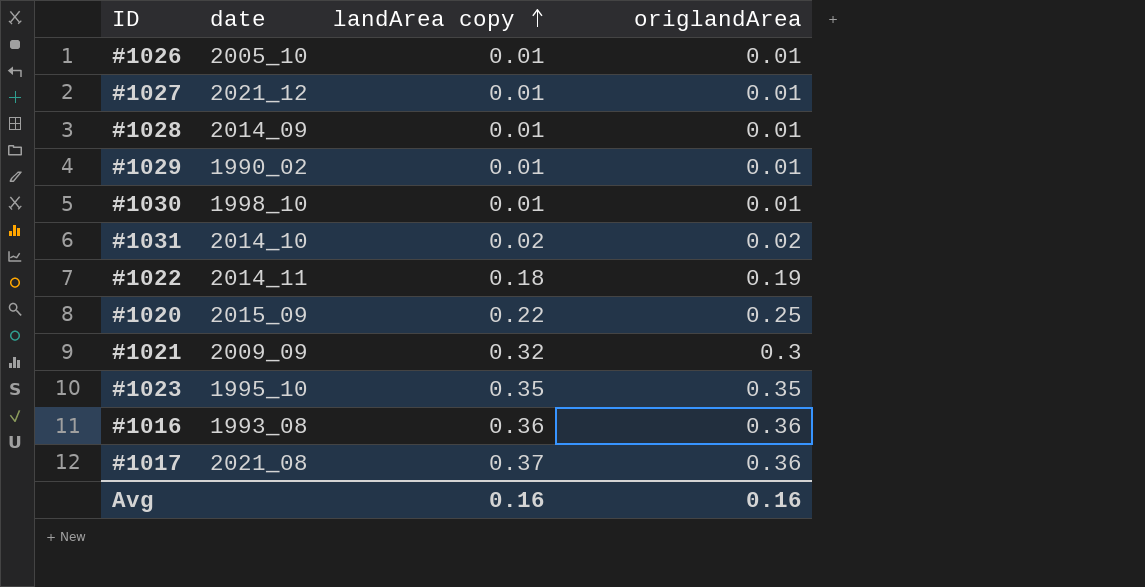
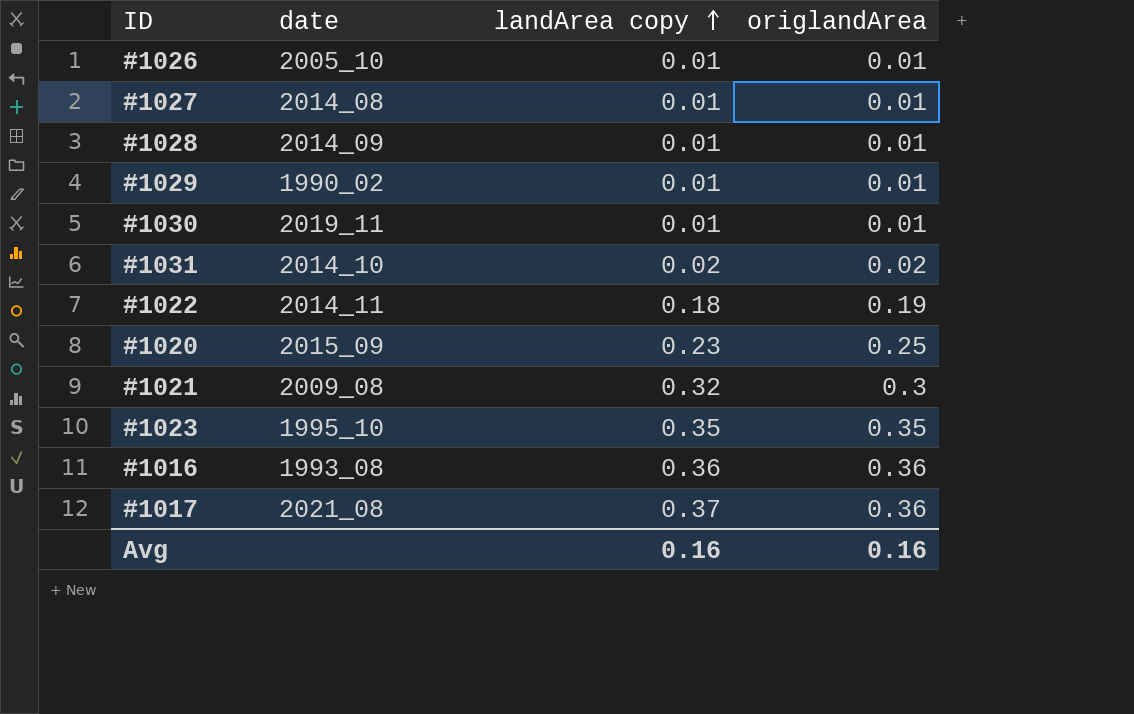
#1027 | date: 2021_12 -> 2014_08
#1030 | date: 1998_10 -> 2019_11
#1020 | landArea copy: 0.22 -> 0.23
#1021 | date: 2009_09 -> 2009_08

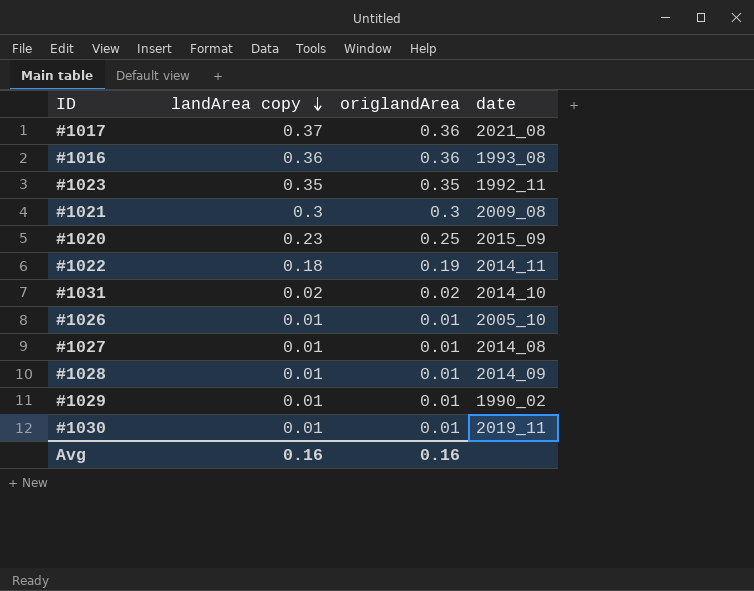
row order: landArea copy ascending -> landArea copy descending
column date | position: 2 -> 4
#1023 | date: 1995_10 -> 1992_11
#1021 | landArea copy: 0.32 -> 0.3

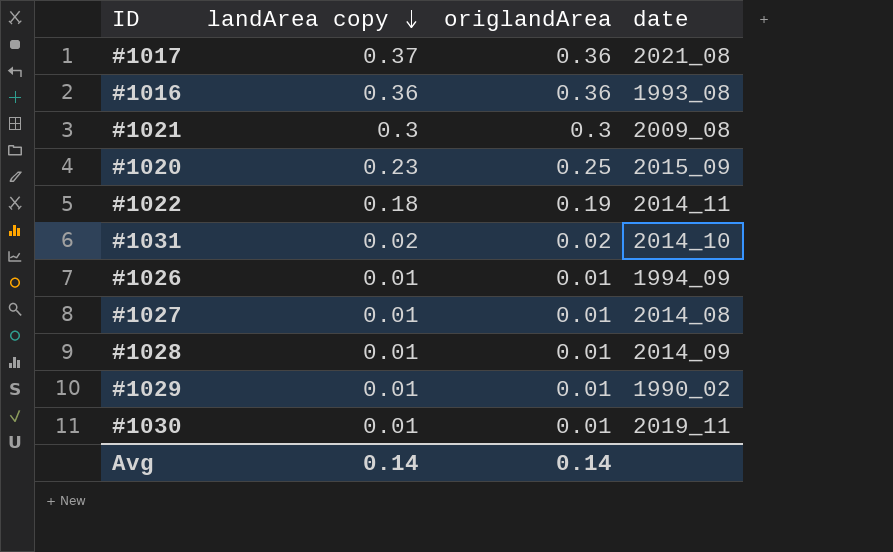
row #1023: 0.35 | 0.35 | 1992_11 -> none
#1026 | date: 2005_10 -> 1994_09
Avg | landArea copy: 0.16 -> 0.14
Avg | origlandArea: 0.16 -> 0.14

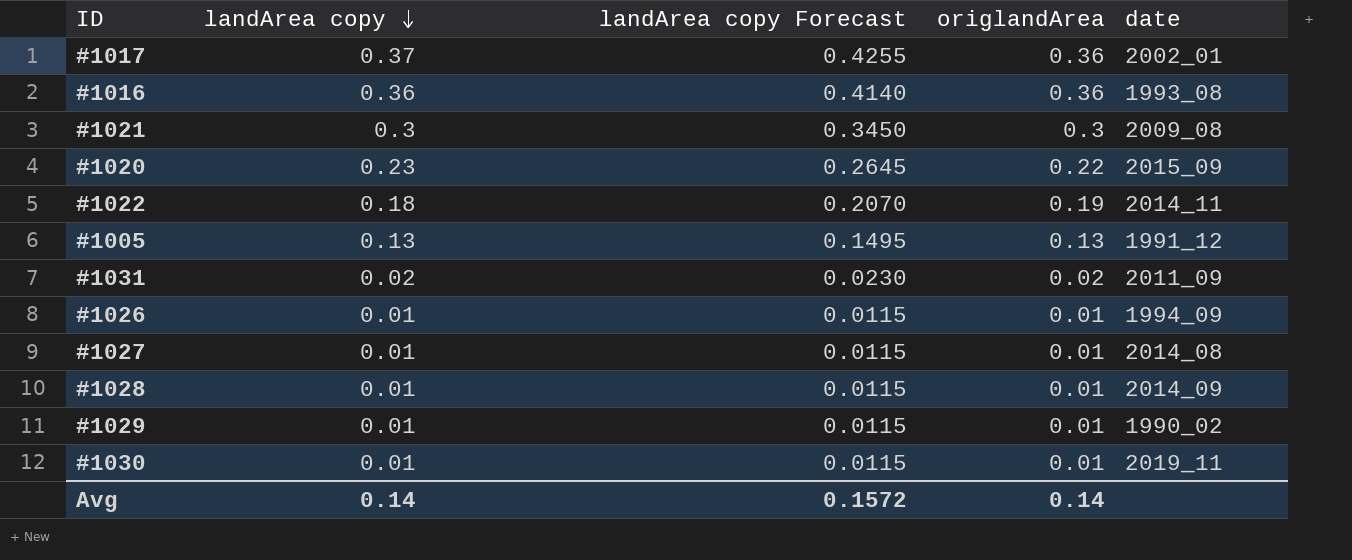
column landArea copy Forecast | formula: none -> [landArea copy] * 1.15
#1017 | date: 2021_08 -> 2002_01
#1020 | origlandArea: 0.25 -> 0.22
row #1005: none -> 0.13 | 0.1495 | 0.13 | 1991_12
#1031 | date: 2014_10 -> 2011_09

